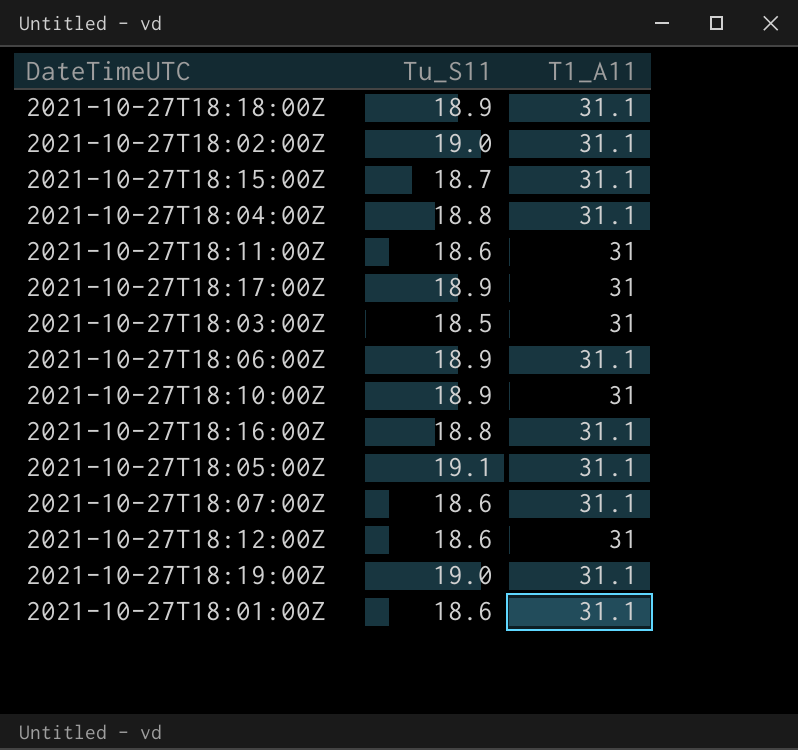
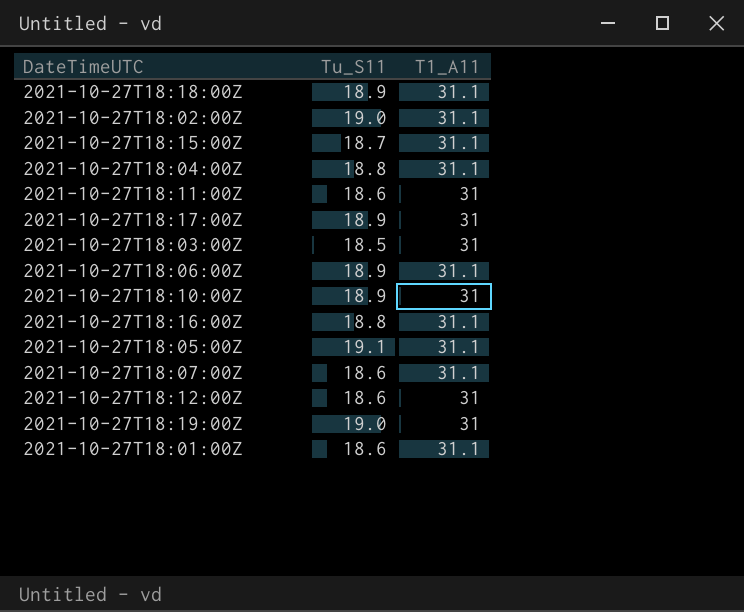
2021-10-27T18:19:00Z | T1_A11: 31.1 -> 31

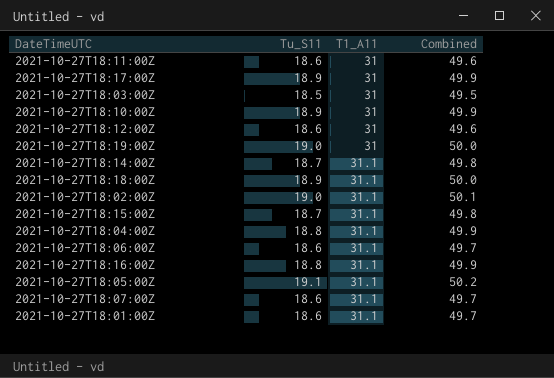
row order: none -> T1_A11 ascending
column Combined | formula: none -> [Tu_S11] + [T1_A11]
row 2021-10-27T18:14:00Z: none -> 18.7 | 31.1 | 49.8
2021-10-27T18:06:00Z | Tu_S11: 18.9 -> 18.6

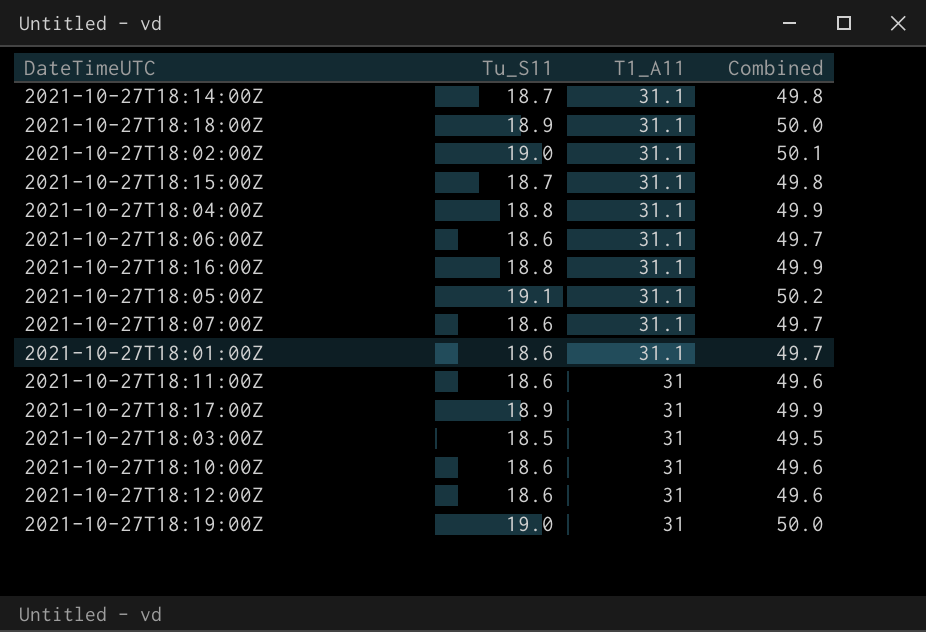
row order: T1_A11 ascending -> T1_A11 descending
2021-10-27T18:10:00Z | Tu_S11: 18.9 -> 18.6
2021-10-27T18:10:00Z | Combined: 49.9 -> 49.6

